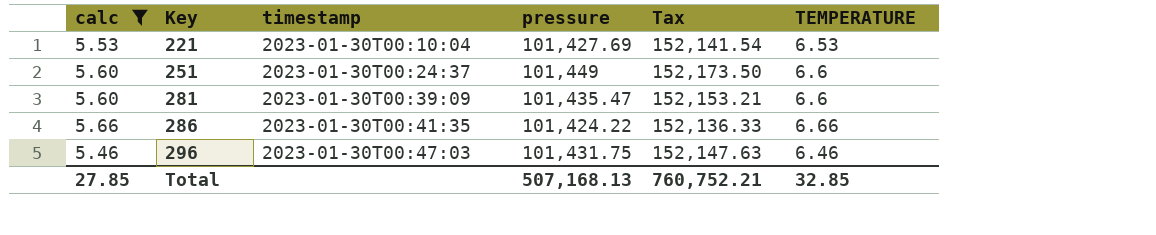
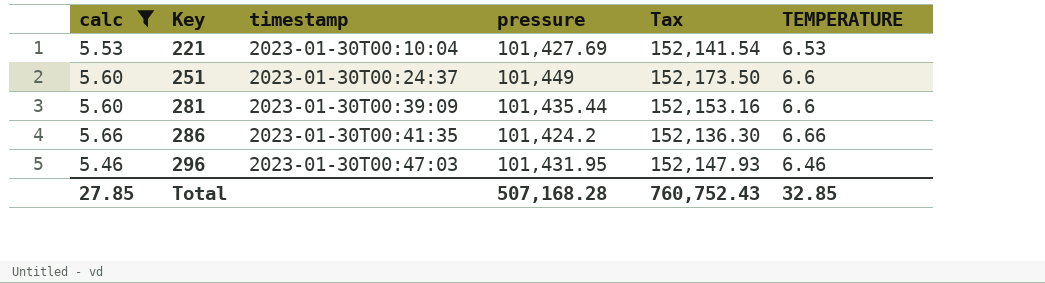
281 | pressure: 101,435.47 -> 101,435.44
281 | Tax: 152,153.21 -> 152,153.16
286 | pressure: 101,424.22 -> 101,424.2
286 | Tax: 152,136.33 -> 152,136.30
296 | pressure: 101,431.75 -> 101,431.95
296 | Tax: 152,147.63 -> 152,147.93
Total | pressure: 507,168.13 -> 507,168.28
Total | Tax: 760,752.21 -> 760,752.43

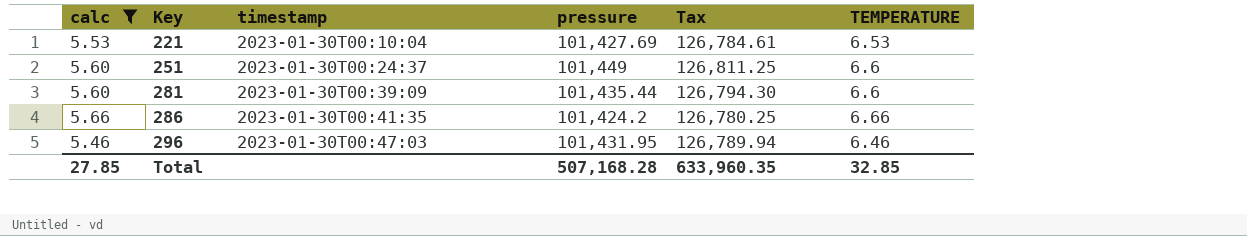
column Tax | formula: [pressure] * 1.5 -> [pressure] * 1.25
Total | Tax: 760,752.43 -> 633,960.35

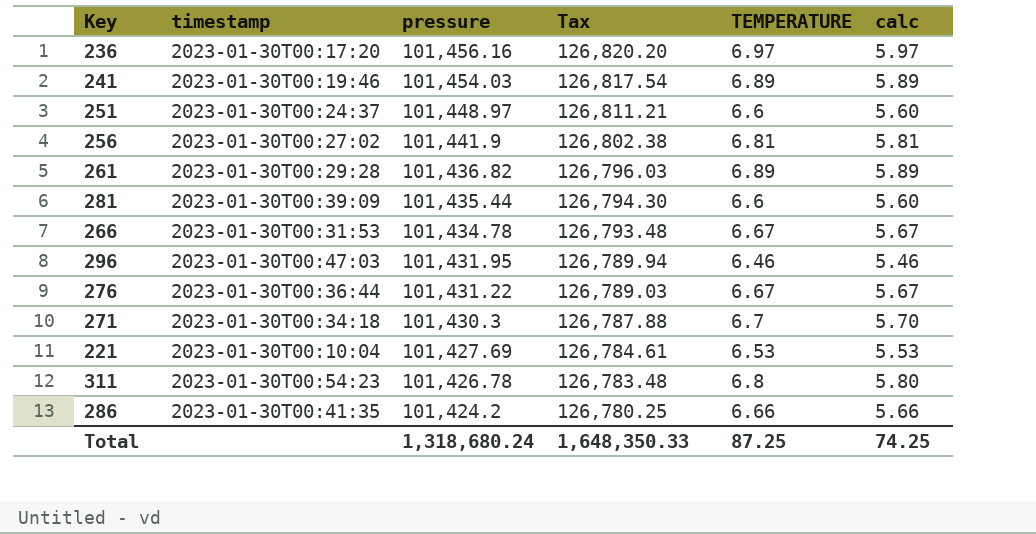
filter: calc <= 5.66 -> none
row order: Key ascending -> pressure descending
column calc | position: 1 -> 6
251 | pressure: 101,449 -> 101,448.97
251 | Tax: 126,811.25 -> 126,811.21
Total | pressure: 507,168.28 -> 1,318,680.24
Total | Tax: 633,960.35 -> 1,648,350.33
Total | TEMPERATURE: 32.85 -> 87.25
Total | calc: 27.85 -> 74.25

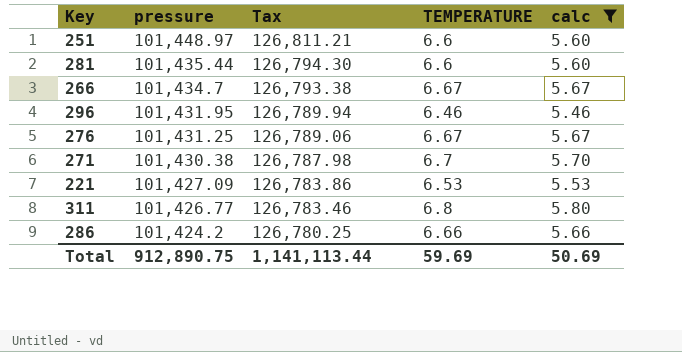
filter: none -> calc <= 5.80
column timestamp | position: 2 -> none
266 | pressure: 101,434.78 -> 101,434.7
266 | Tax: 126,793.48 -> 126,793.38
276 | pressure: 101,431.22 -> 101,431.25
276 | Tax: 126,789.03 -> 126,789.06
271 | pressure: 101,430.3 -> 101,430.38
271 | Tax: 126,787.88 -> 126,787.98
221 | pressure: 101,427.69 -> 101,427.09
221 | Tax: 126,784.61 -> 126,783.86
311 | pressure: 101,426.78 -> 101,426.77
311 | Tax: 126,783.48 -> 126,783.46
Total | pressure: 1,318,680.24 -> 912,890.75
Total | Tax: 1,648,350.33 -> 1,141,113.44
Total | TEMPERATURE: 87.25 -> 59.69
Total | calc: 74.25 -> 50.69

